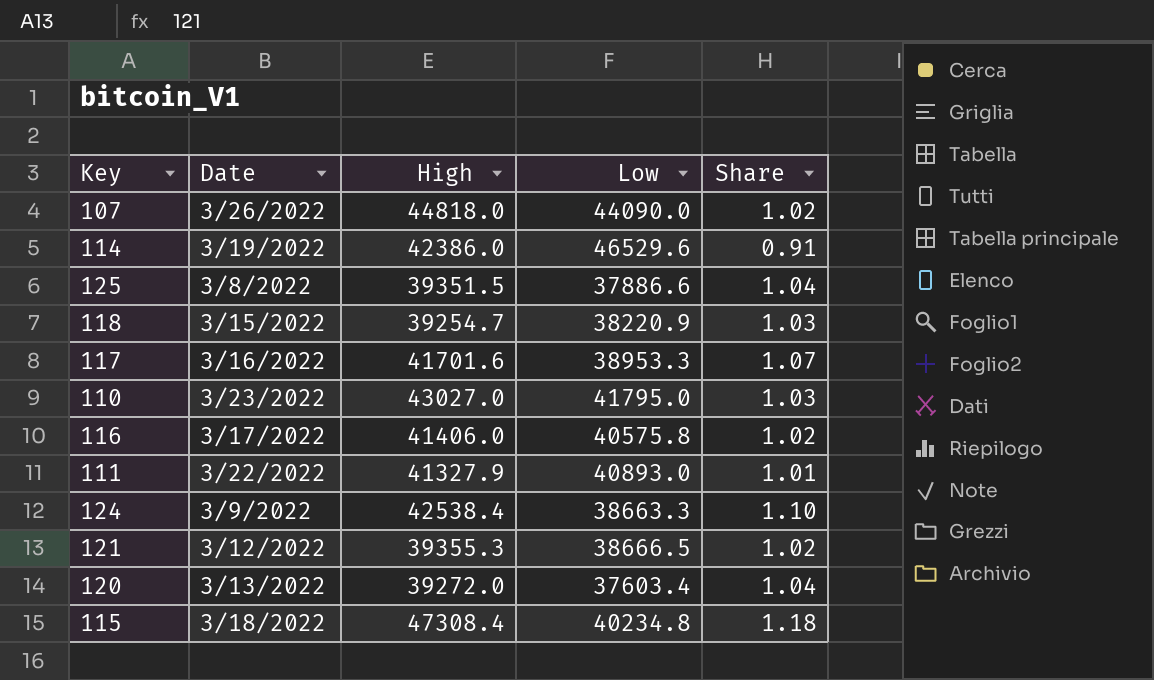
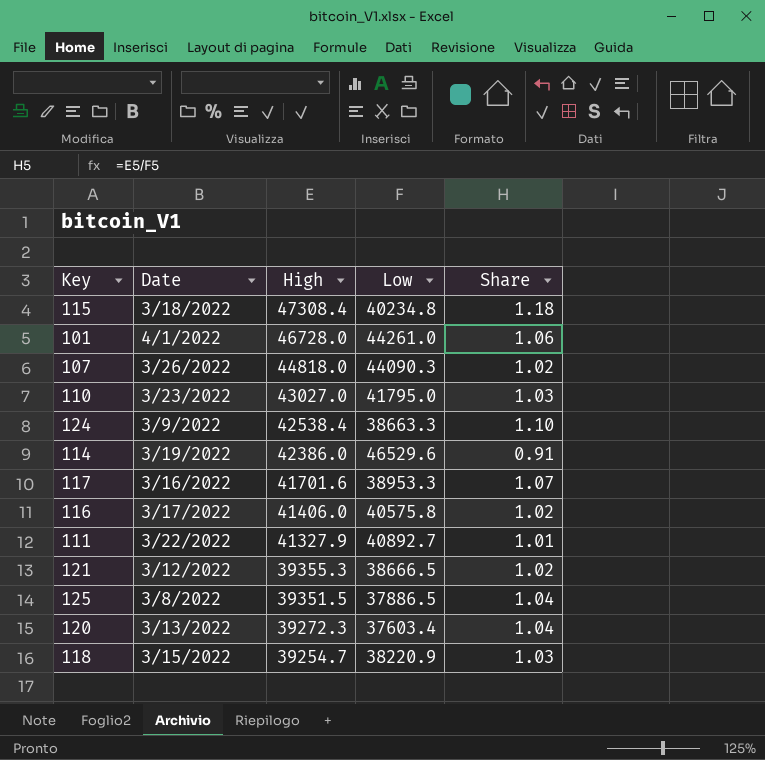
row order: none -> High descending
row 101: none -> 4/1/2022 | 46728.0 | 44261.0 | 1.06
107 | Low: 44090.0 -> 44090.3
111 | Low: 40893.0 -> 40892.7
125 | Low: 37886.6 -> 37886.5
120 | High: 39272.0 -> 39272.3

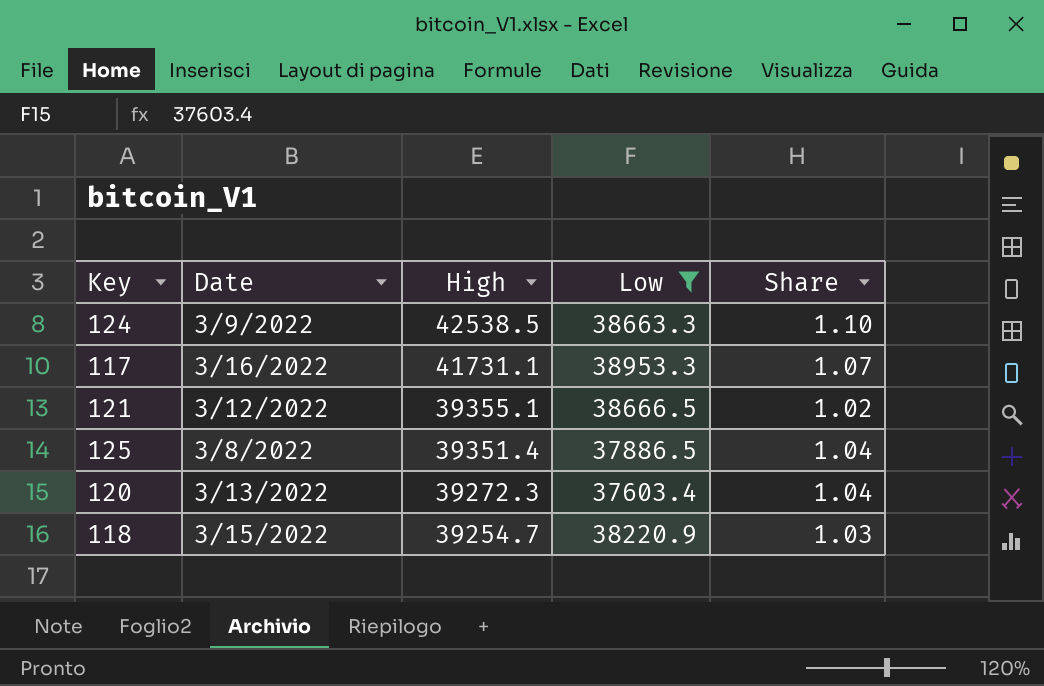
filter: none -> Low <= 38953.3
124 | High: 42538.4 -> 42538.5
117 | High: 41701.6 -> 41731.1
121 | High: 39355.3 -> 39355.1
125 | High: 39351.5 -> 39351.4

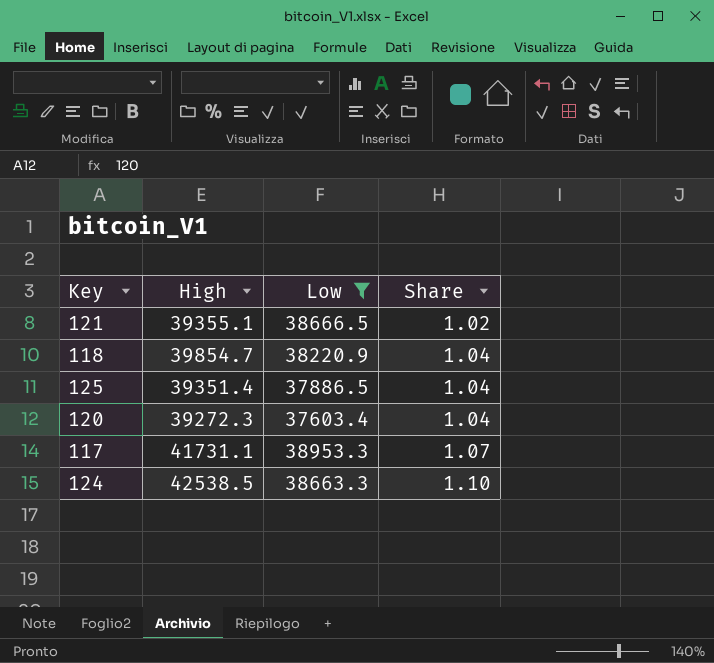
row order: High descending -> Share ascending
column Date | position: 2 -> none
118 | High: 39254.7 -> 39854.7
118 | Share: 1.03 -> 1.04

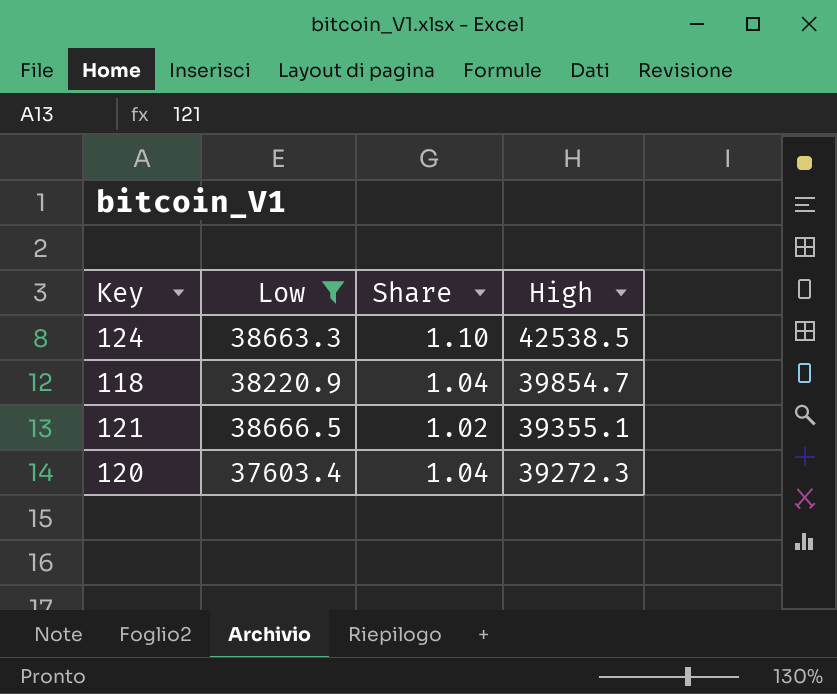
row order: Share ascending -> High descending
column High | position: 2 -> 4
row 125: 39351.4 | 37886.5 | 1.04 -> none
row 117: 41731.1 | 38953.3 | 1.07 -> none

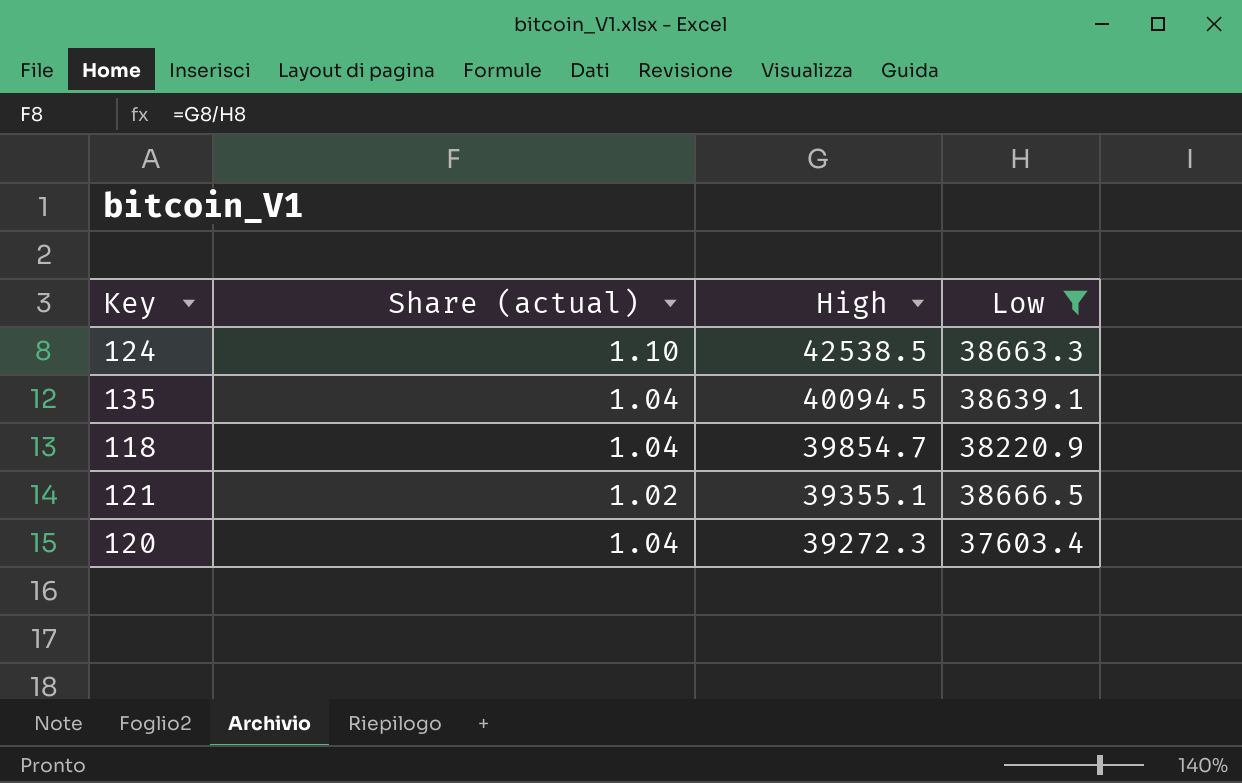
column name: Share -> Share (actual)
column Low | position: 2 -> 4
row 135: none -> 1.04 | 40094.5 | 38639.1

